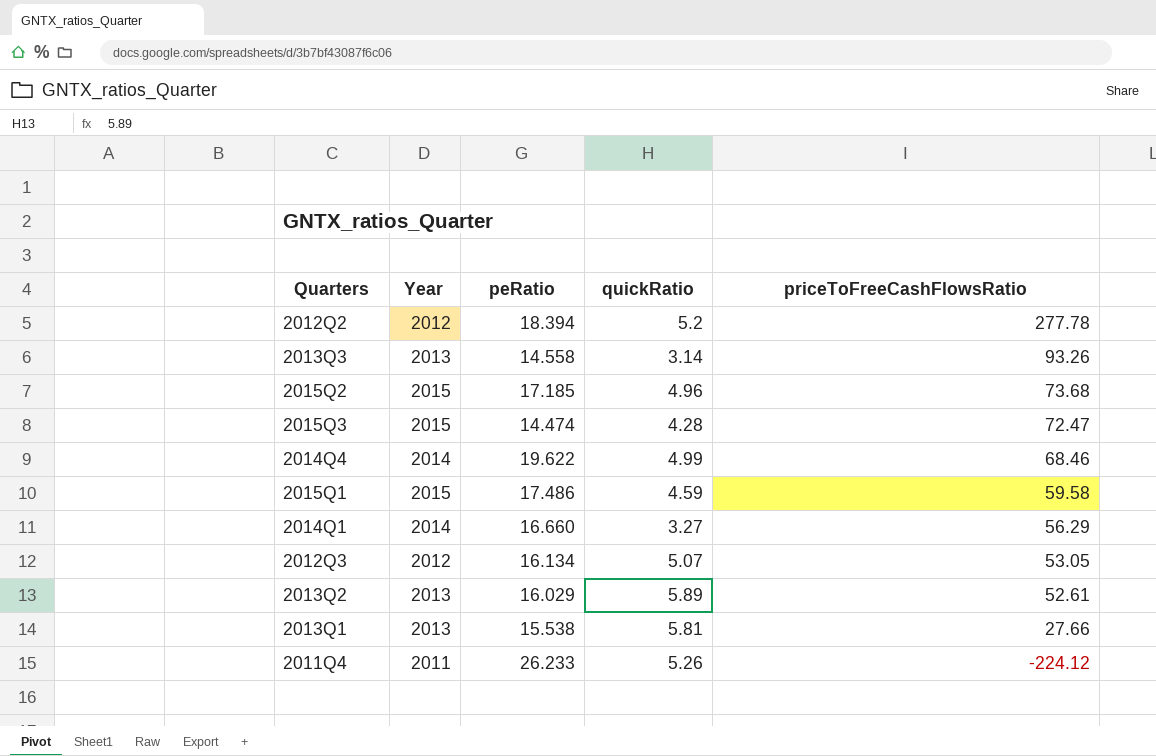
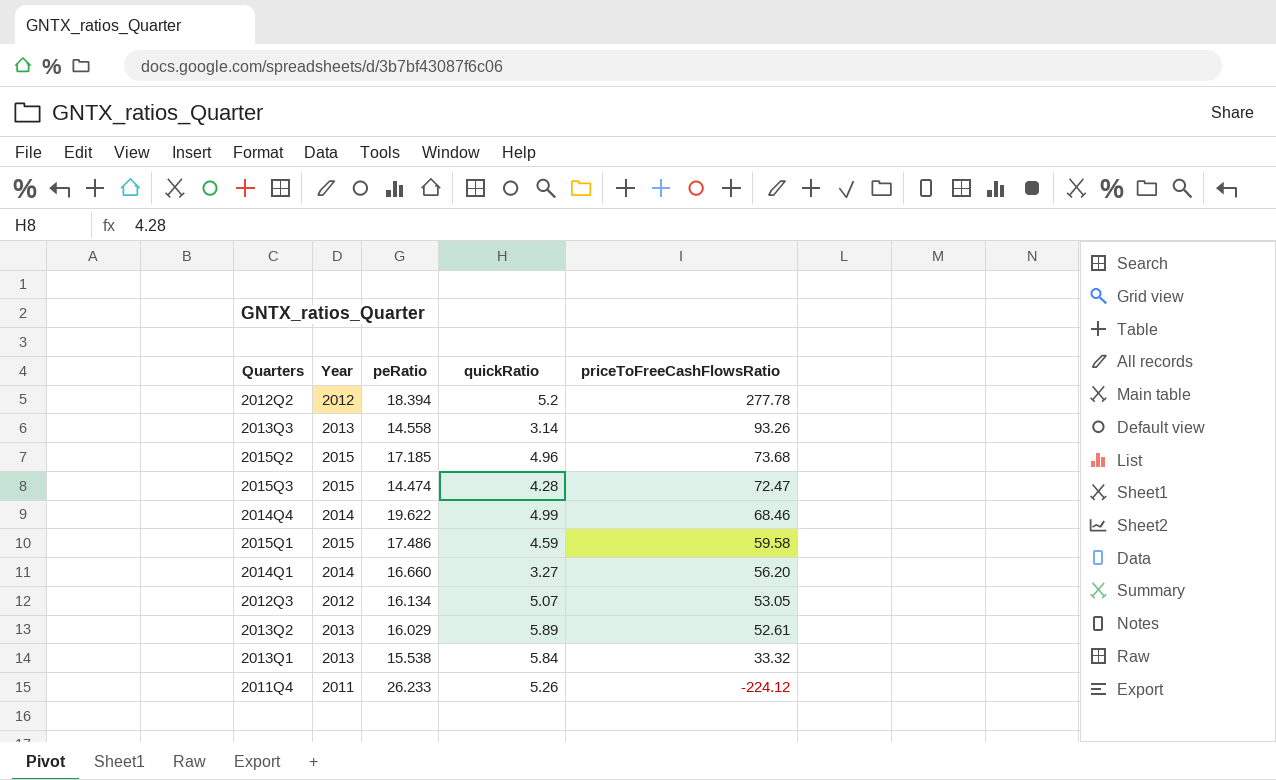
2014Q1 | priceToFreeCashFlowsRatio: 56.29 -> 56.20
2013Q1 | quickRatio: 5.81 -> 5.84
2013Q1 | priceToFreeCashFlowsRatio: 27.66 -> 33.32

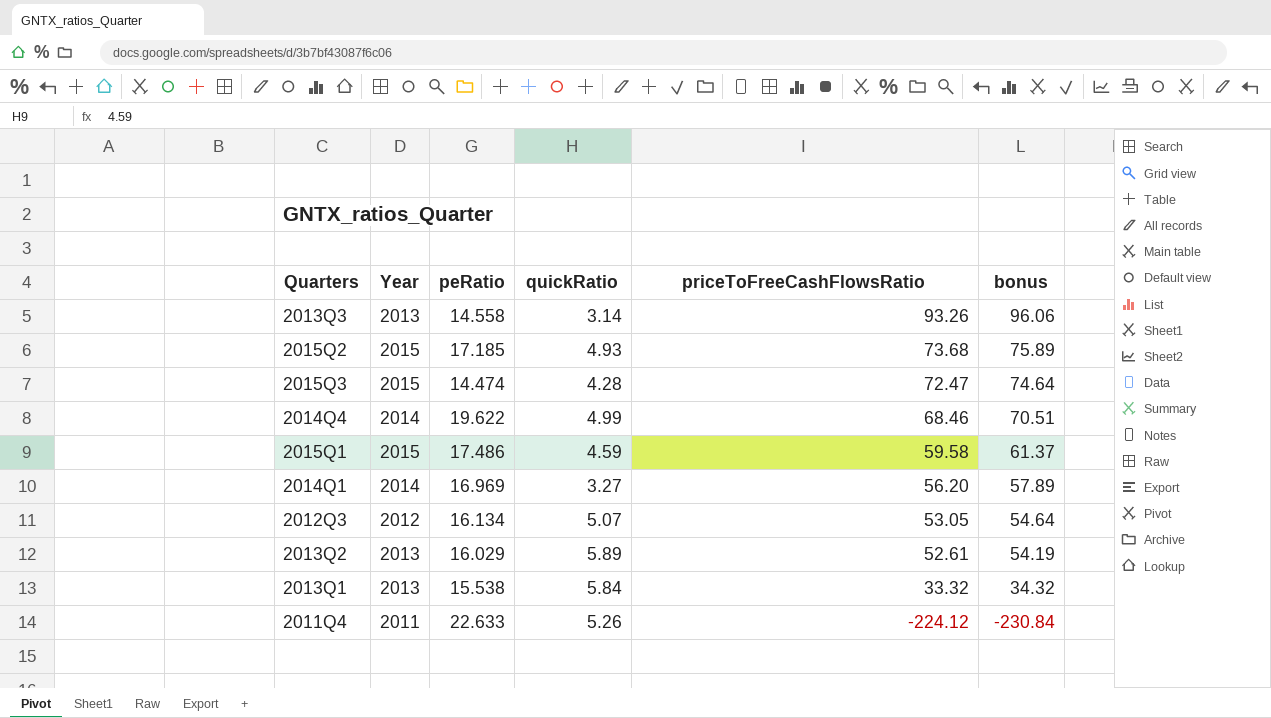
column bonus | formula: none -> [priceToFreeCashFlowsRatio] * 1.03
row 2012Q2: 2012 | 18.394 | 5.2 | 277.78 -> none
2015Q2 | quickRatio: 4.96 -> 4.93
2014Q1 | peRatio: 16.660 -> 16.969
2011Q4 | peRatio: 26.233 -> 22.633

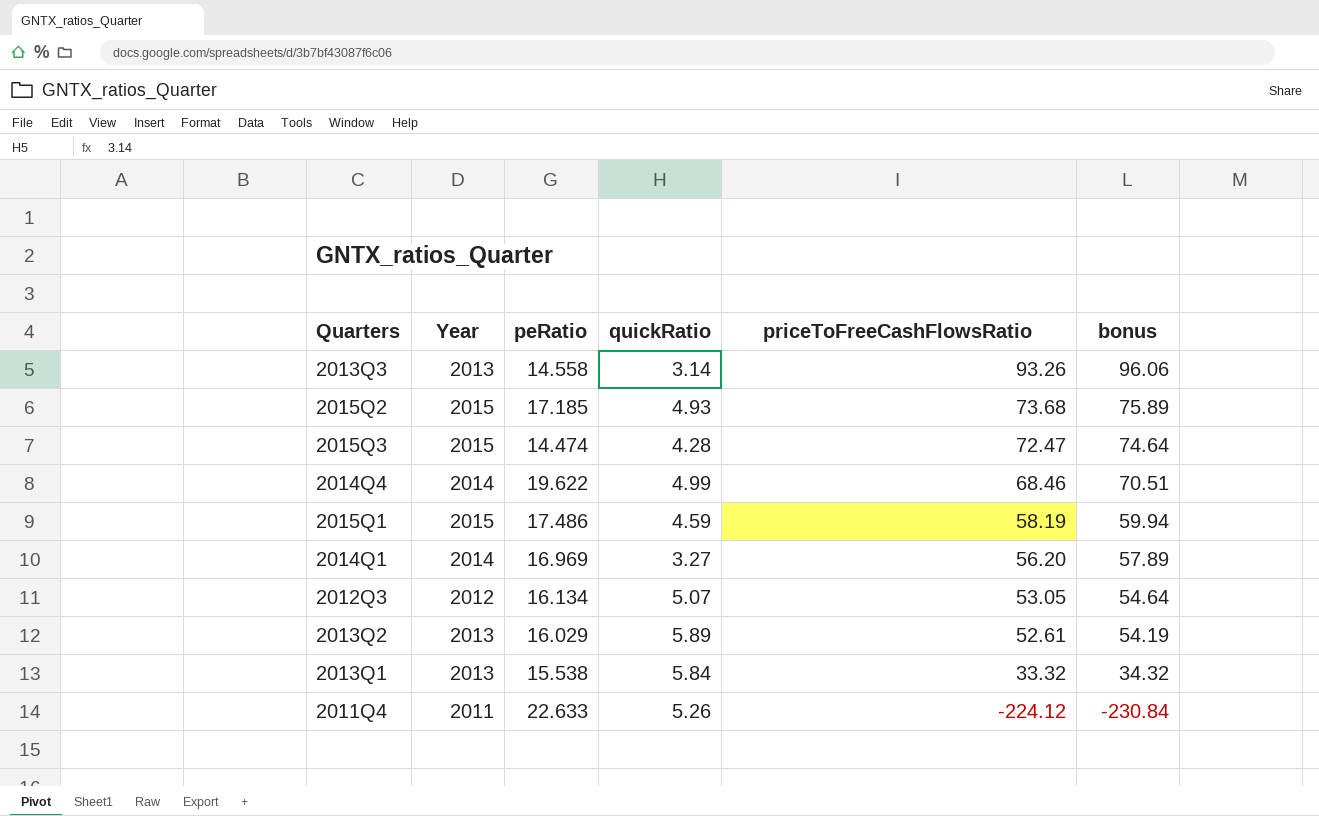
2015Q1 | priceToFreeCashFlowsRatio: 59.58 -> 58.19
2015Q1 | bonus: 61.37 -> 59.94

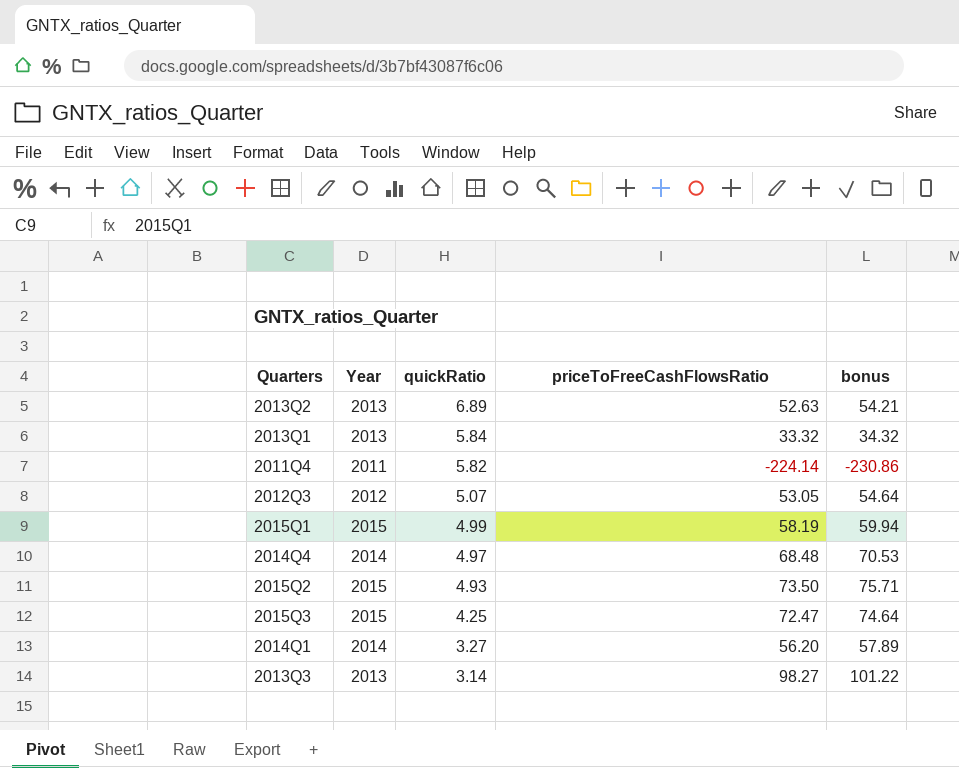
row order: priceToFreeCashFlowsRatio descending -> quickRatio descending
column peRatio | position: 3 -> none
2013Q2 | quickRatio: 5.89 -> 6.89
2013Q2 | priceToFreeCashFlowsRatio: 52.61 -> 52.63
2013Q2 | bonus: 54.19 -> 54.21
2011Q4 | quickRatio: 5.26 -> 5.82
2011Q4 | priceToFreeCashFlowsRatio: -224.12 -> -224.14
2011Q4 | bonus: -230.84 -> -230.86
2015Q1 | quickRatio: 4.59 -> 4.99
2014Q4 | quickRatio: 4.99 -> 4.97
2014Q4 | priceToFreeCashFlowsRatio: 68.46 -> 68.48
2014Q4 | bonus: 70.51 -> 70.53
2015Q2 | priceToFreeCashFlowsRatio: 73.68 -> 73.50
2015Q2 | bonus: 75.89 -> 75.71
2015Q3 | quickRatio: 4.28 -> 4.25
2013Q3 | priceToFreeCashFlowsRatio: 93.26 -> 98.27
2013Q3 | bonus: 96.06 -> 101.22

